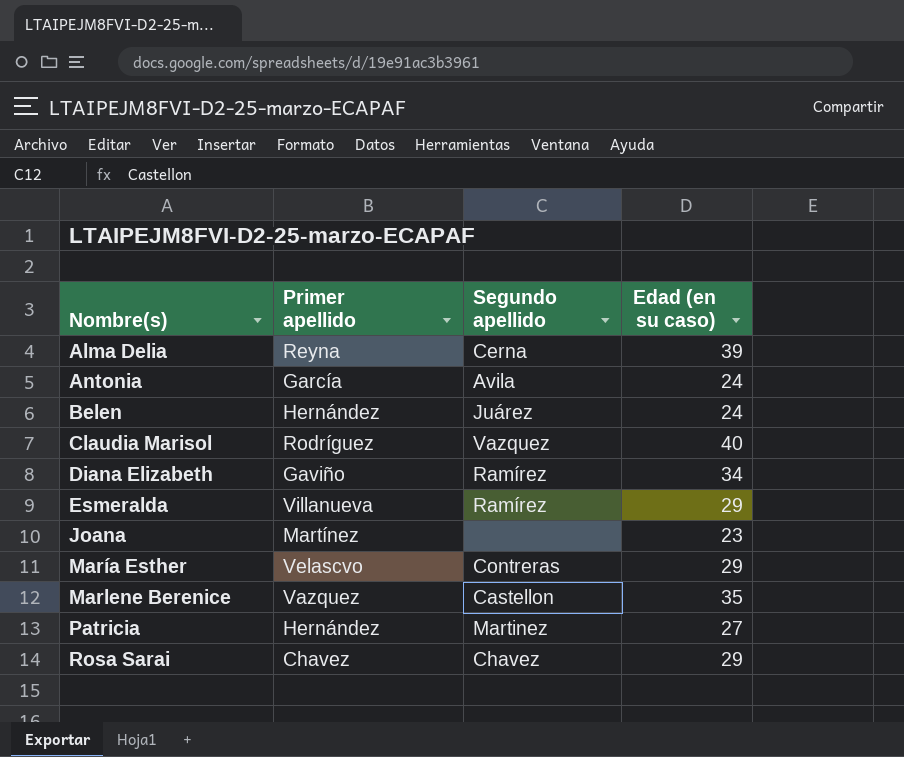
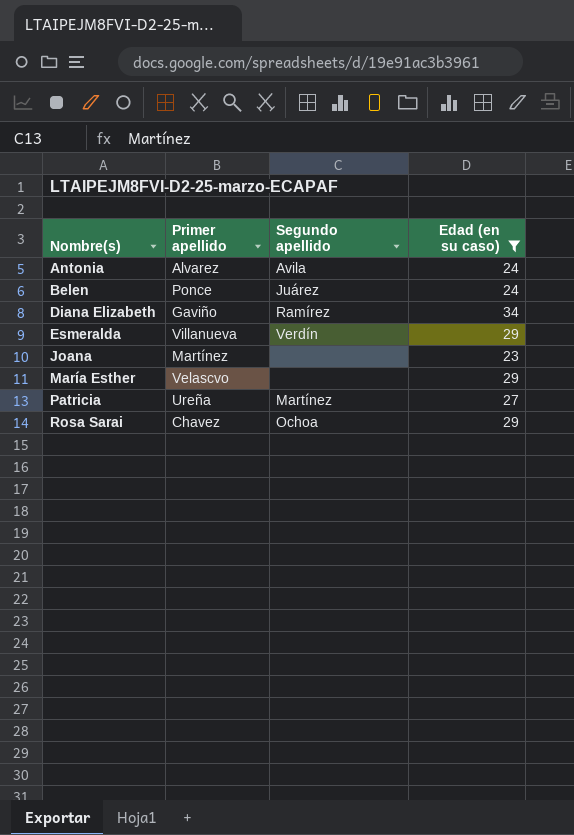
filter: none -> Edad (en su caso) <= 34
Antonia | Primer apellido: García -> Alvarez
Belen | Primer apellido: Hernández -> Ponce
Esmeralda | Segundo apellido: Ramírez -> Verdín
María Esther | Segundo apellido: Contreras -> none
Patricia | Primer apellido: Hernández -> Ureña
Patricia | Segundo apellido: Martinez -> Martínez
Rosa Sarai | Segundo apellido: Chavez -> Ochoa

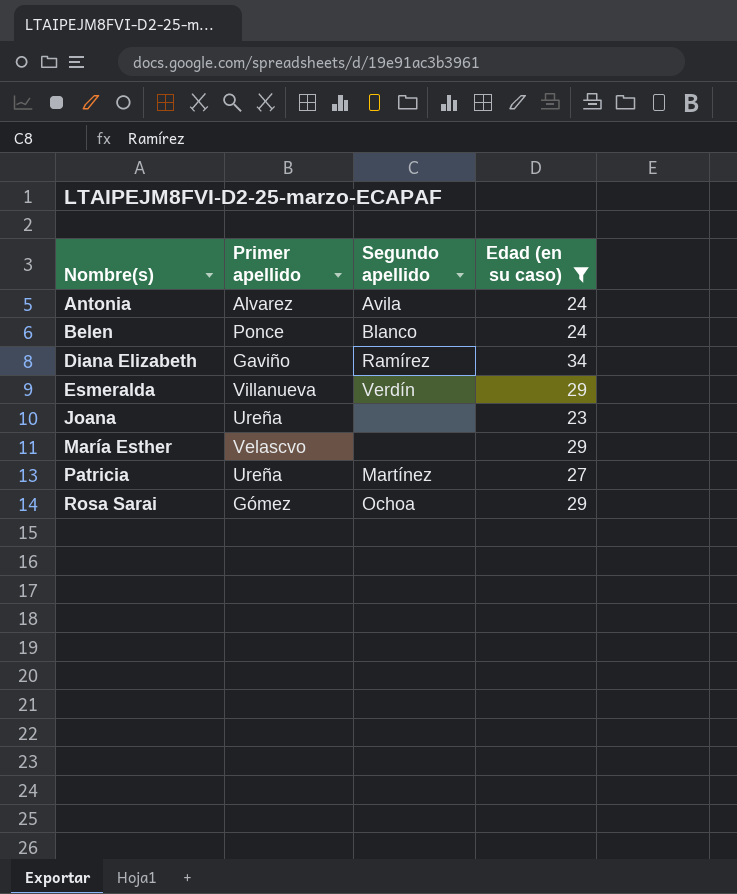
Belen | Segundo apellido: Juárez -> Blanco
Joana | Primer apellido: Martínez -> Ureña
Rosa Sarai | Primer apellido: Chavez -> Gómez

